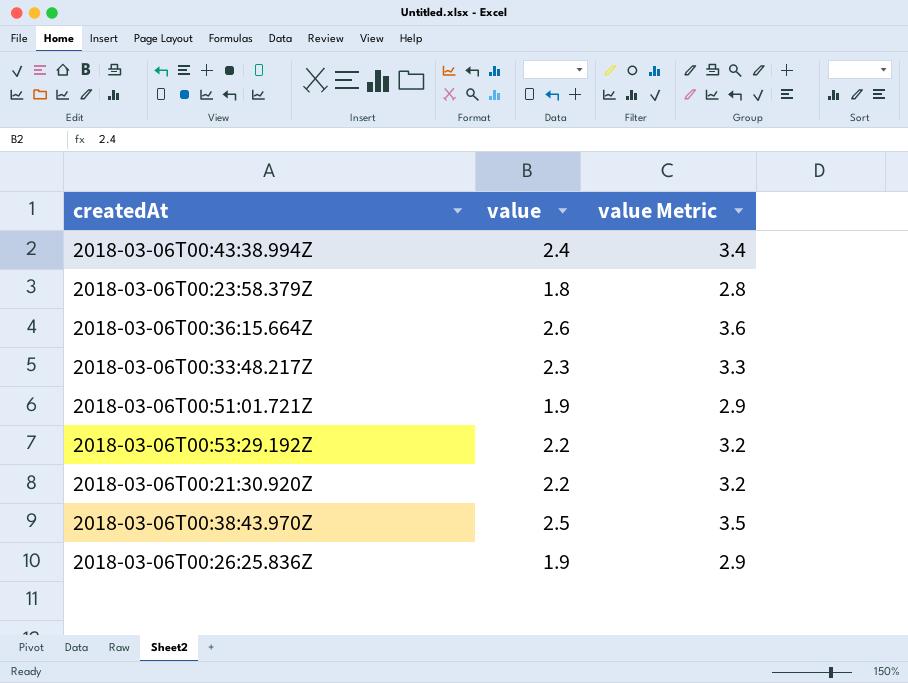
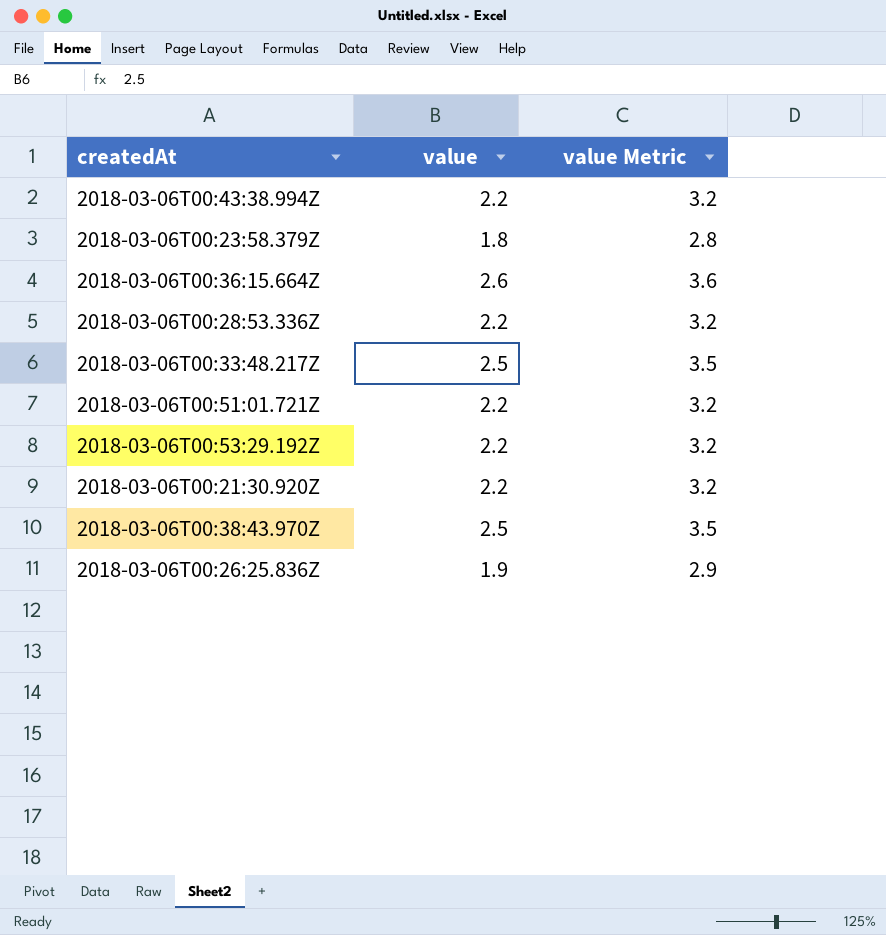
2018-03-06T00:43:38.994Z | value: 2.4 -> 2.2
2018-03-06T00:43:38.994Z | value Metric: 3.4 -> 3.2
row 2018-03-06T00:28:53.336Z: none -> 2.2 | 3.2
2018-03-06T00:33:48.217Z | value: 2.3 -> 2.5
2018-03-06T00:33:48.217Z | value Metric: 3.3 -> 3.5
2018-03-06T00:51:01.721Z | value: 1.9 -> 2.2
2018-03-06T00:51:01.721Z | value Metric: 2.9 -> 3.2

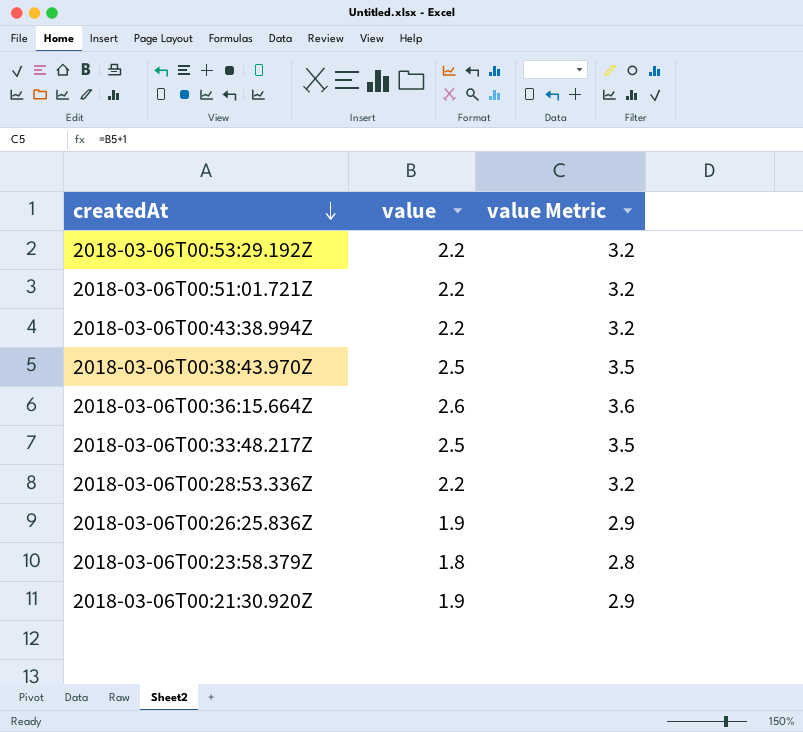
row order: none -> createdAt descending
2018-03-06T00:21:30.920Z | value: 2.2 -> 1.9
2018-03-06T00:21:30.920Z | value Metric: 3.2 -> 2.9

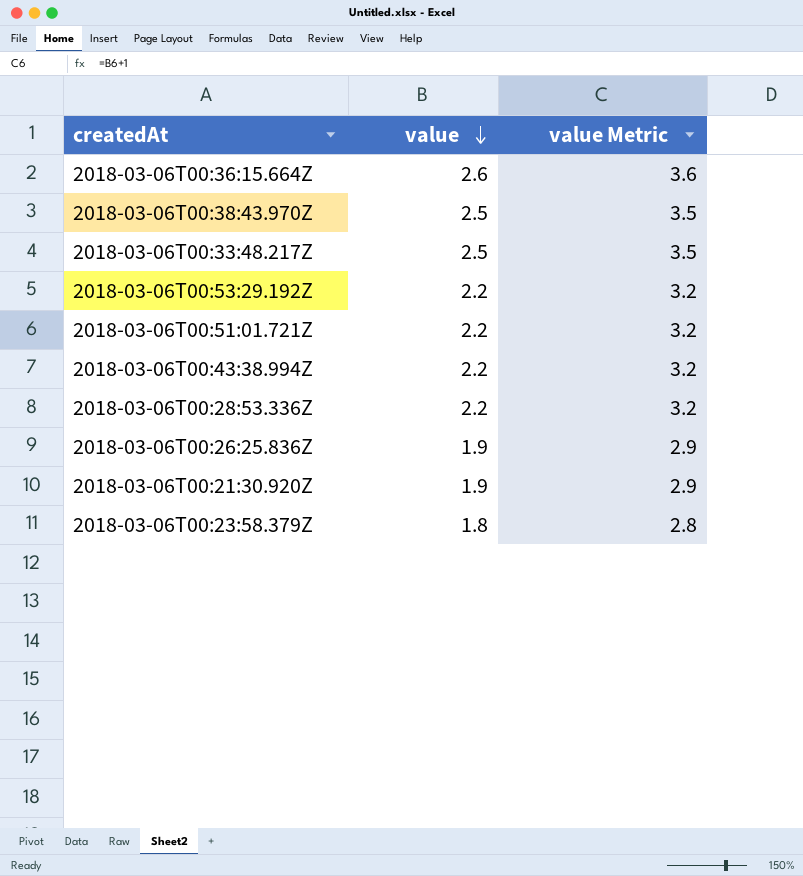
row order: createdAt descending -> value descending

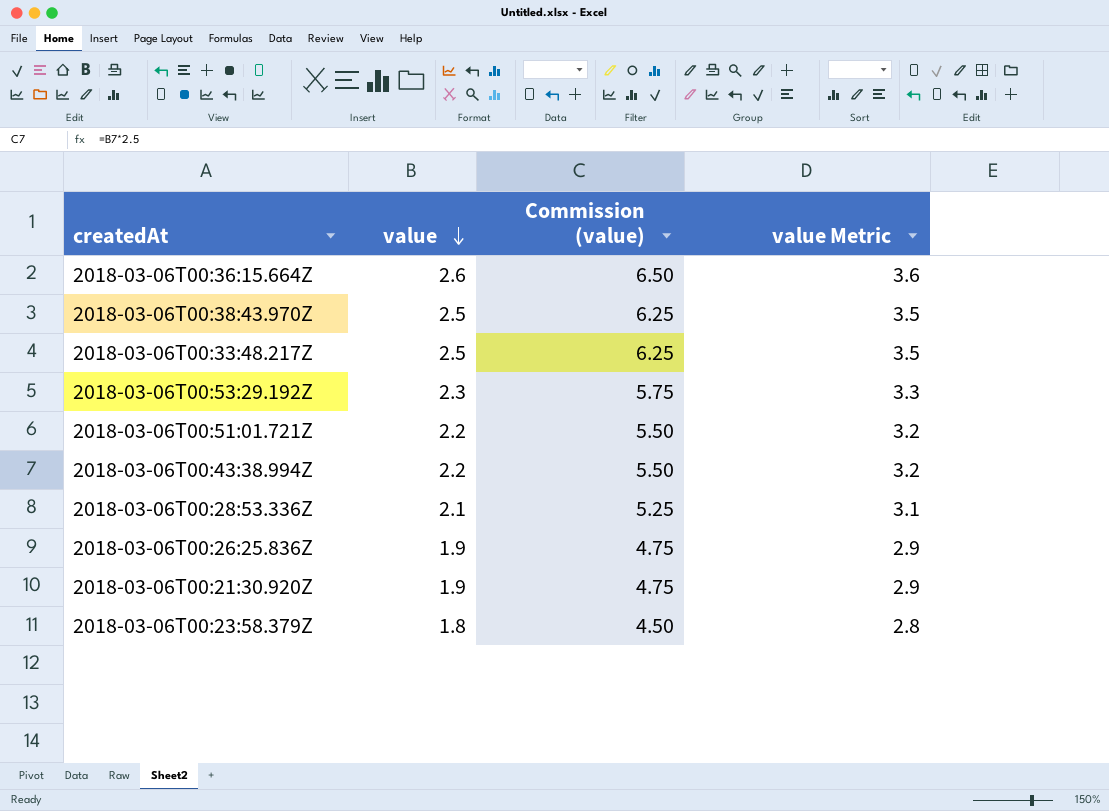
column Commission (value) | formula: none -> [value] * 2.5
2018-03-06T00:53:29.192Z | value: 2.2 -> 2.3
2018-03-06T00:53:29.192Z | value Metric: 3.2 -> 3.3
2018-03-06T00:28:53.336Z | value: 2.2 -> 2.1
2018-03-06T00:28:53.336Z | value Metric: 3.2 -> 3.1

